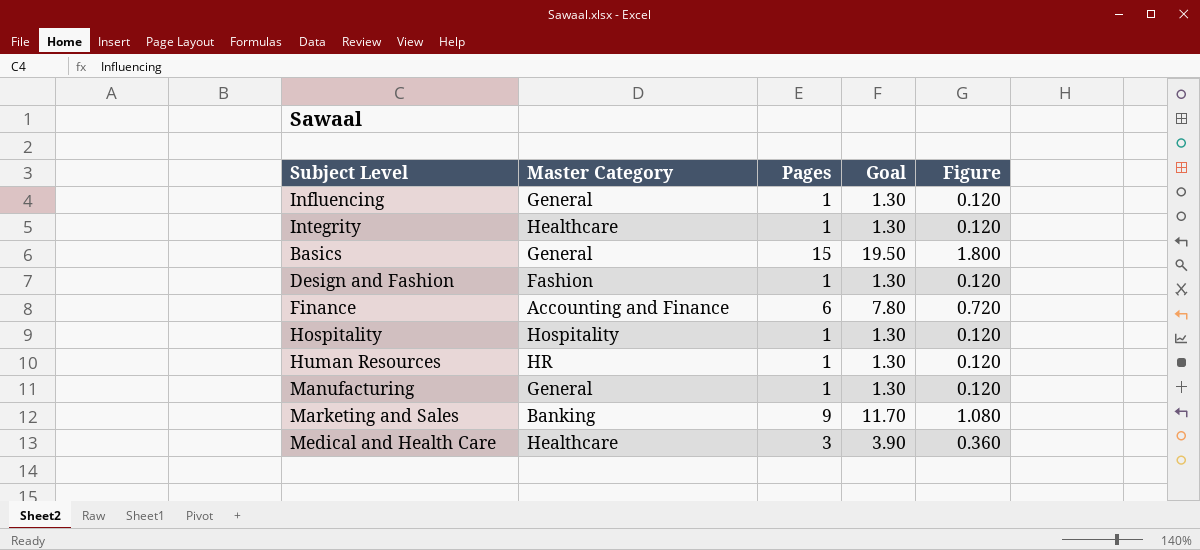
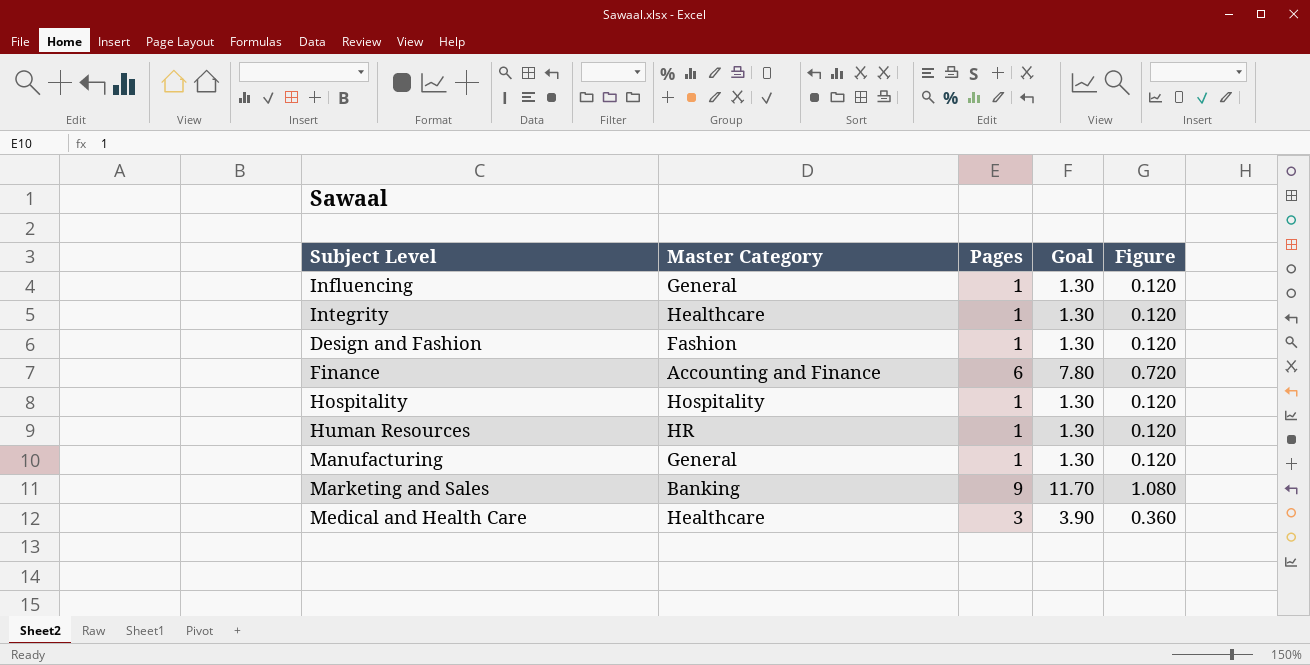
row Basics: General | 15 | 19.50 | 1.800 -> none

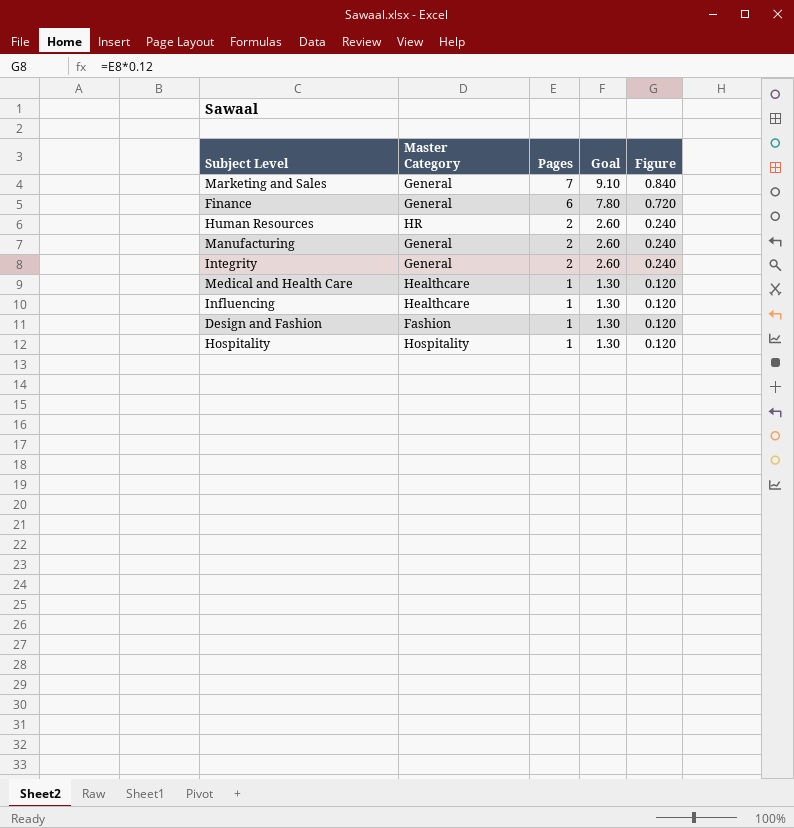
row order: none -> Pages descending
Marketing and Sales | Master Category: Banking -> General
Marketing and Sales | Pages: 9 -> 7
Marketing and Sales | Goal: 11.70 -> 9.10
Marketing and Sales | Figure: 1.080 -> 0.840
Finance | Master Category: Accounting and Finance -> General
Human Resources | Pages: 1 -> 2
Human Resources | Goal: 1.30 -> 2.60
Human Resources | Figure: 0.120 -> 0.240
Manufacturing | Pages: 1 -> 2
Manufacturing | Goal: 1.30 -> 2.60
Manufacturing | Figure: 0.120 -> 0.240
Integrity | Master Category: Healthcare -> General
Integrity | Pages: 1 -> 2
Integrity | Goal: 1.30 -> 2.60
Integrity | Figure: 0.120 -> 0.240
Medical and Health Care | Pages: 3 -> 1
Medical and Health Care | Goal: 3.90 -> 1.30
Medical and Health Care | Figure: 0.360 -> 0.120
Influencing | Master Category: General -> Healthcare

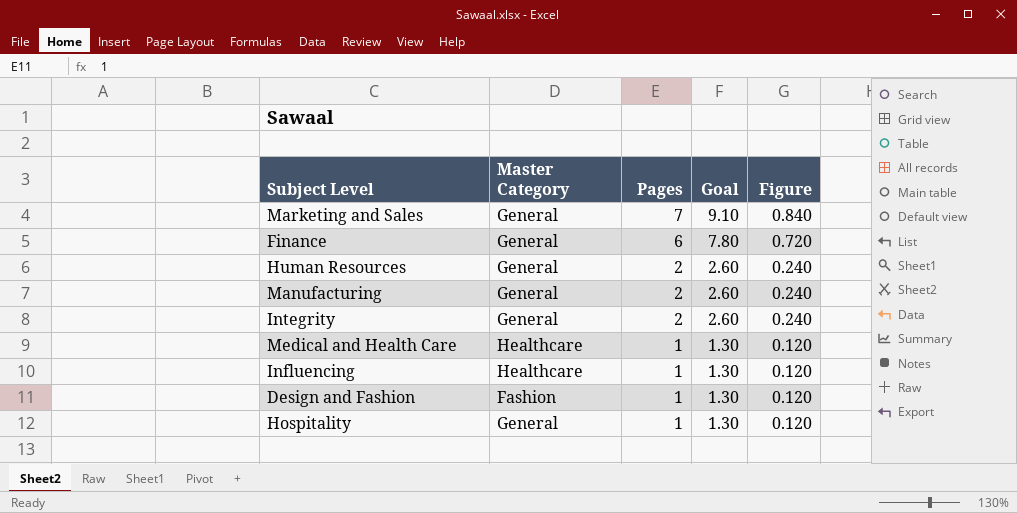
Human Resources | Master Category: HR -> General
Hospitality | Master Category: Hospitality -> General

